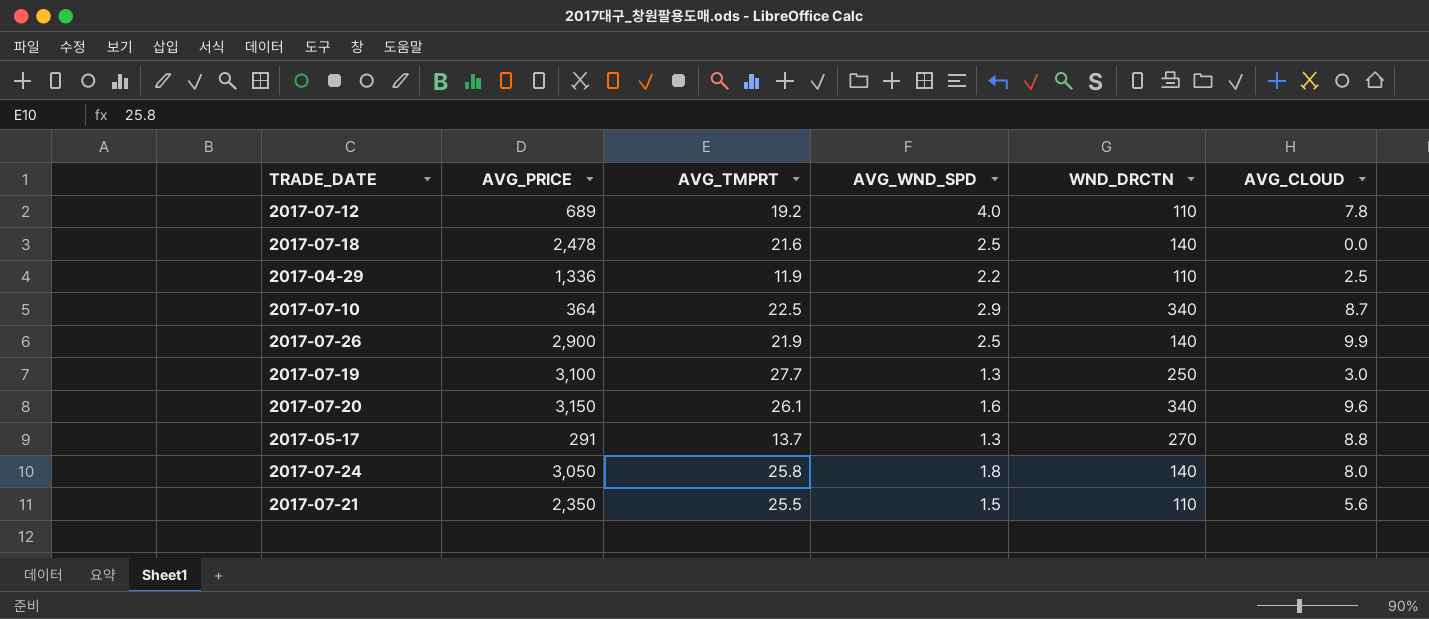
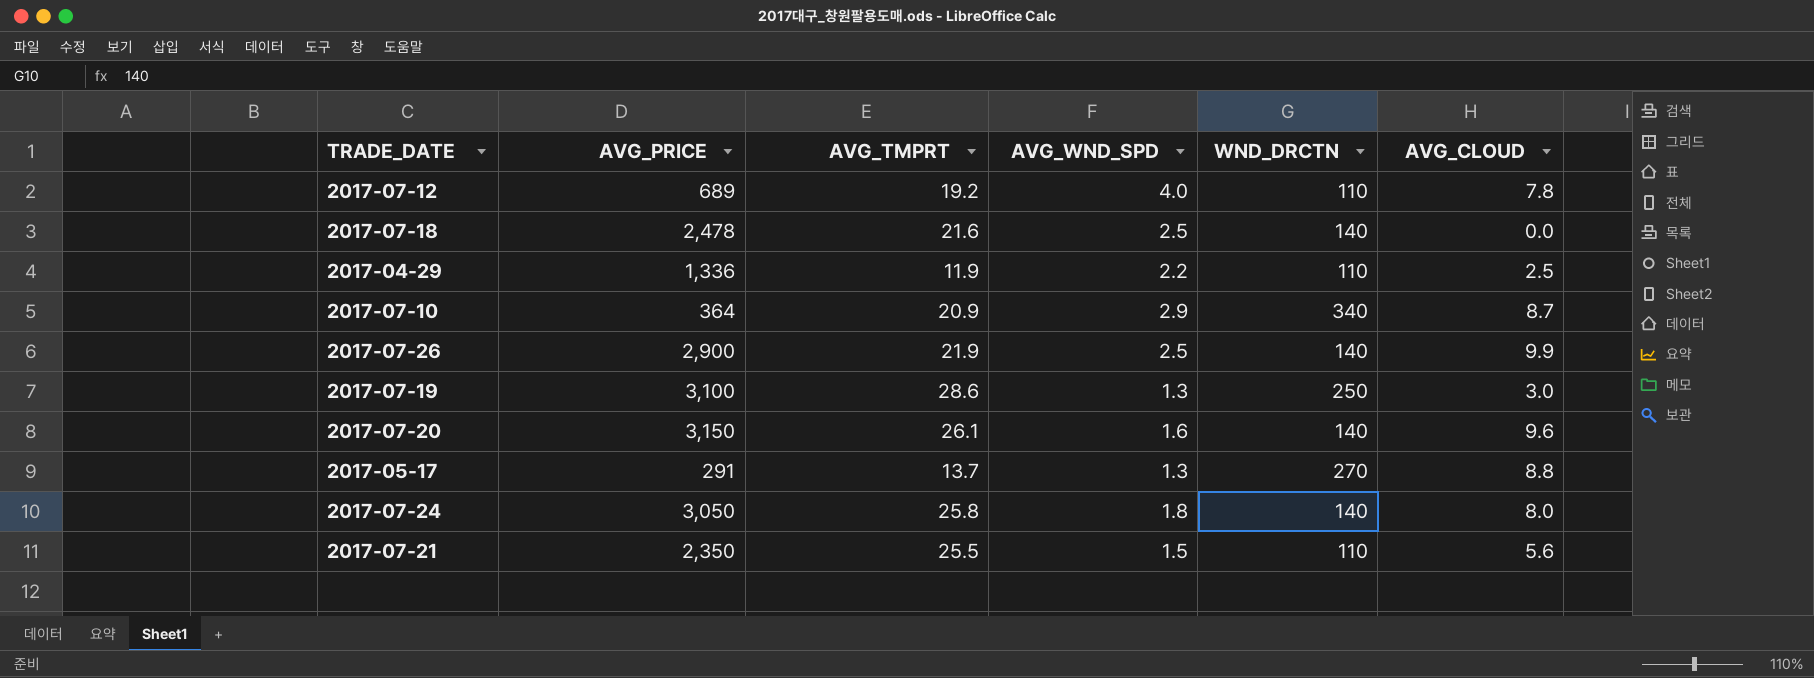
2017-07-10 | AVG_TMPRT: 22.5 -> 20.9
2017-07-19 | AVG_TMPRT: 27.7 -> 28.6
2017-07-20 | WND_DRCTN: 340 -> 140

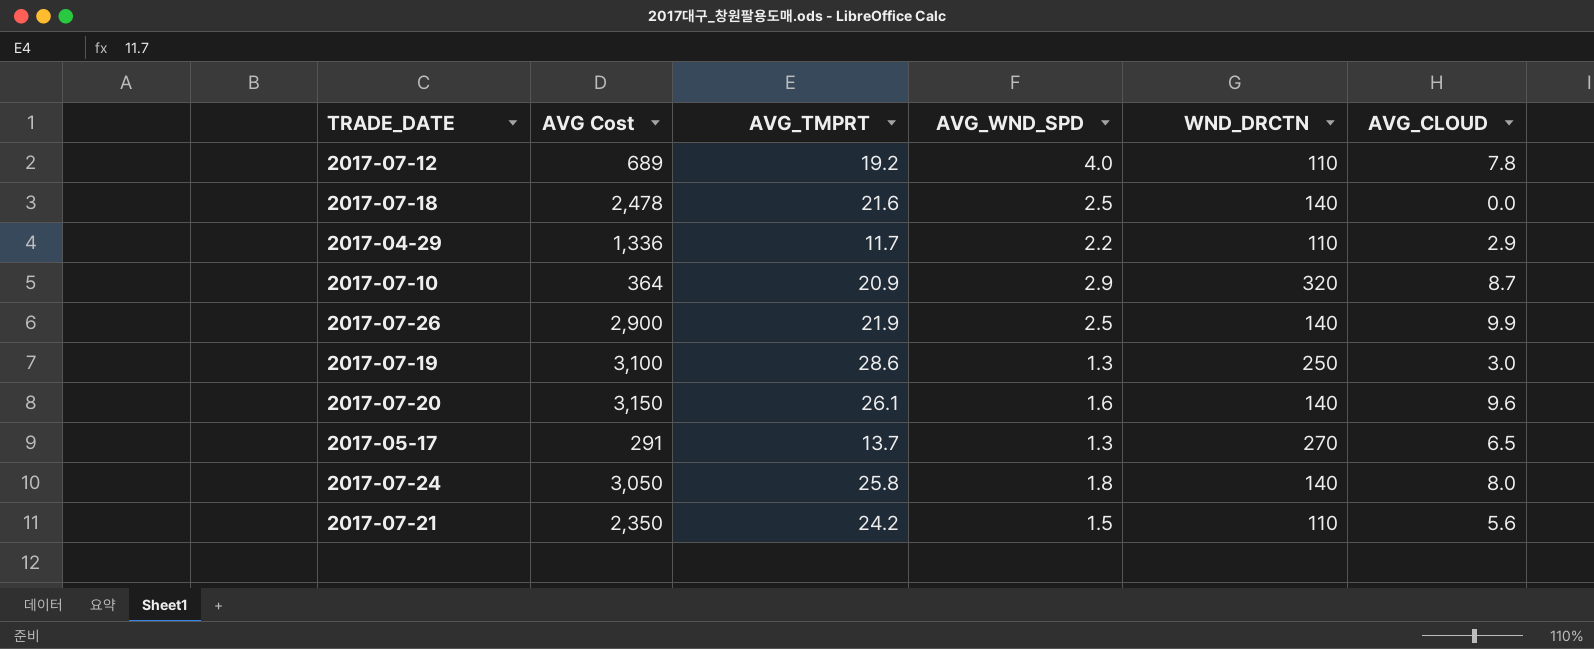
column name: AVG_PRICE -> AVG Cost
2017-04-29 | AVG_TMPRT: 11.9 -> 11.7
2017-04-29 | AVG_CLOUD: 2.5 -> 2.9
2017-07-10 | WND_DRCTN: 340 -> 320
2017-05-17 | AVG_CLOUD: 8.8 -> 6.5
2017-07-21 | AVG_TMPRT: 25.5 -> 24.2

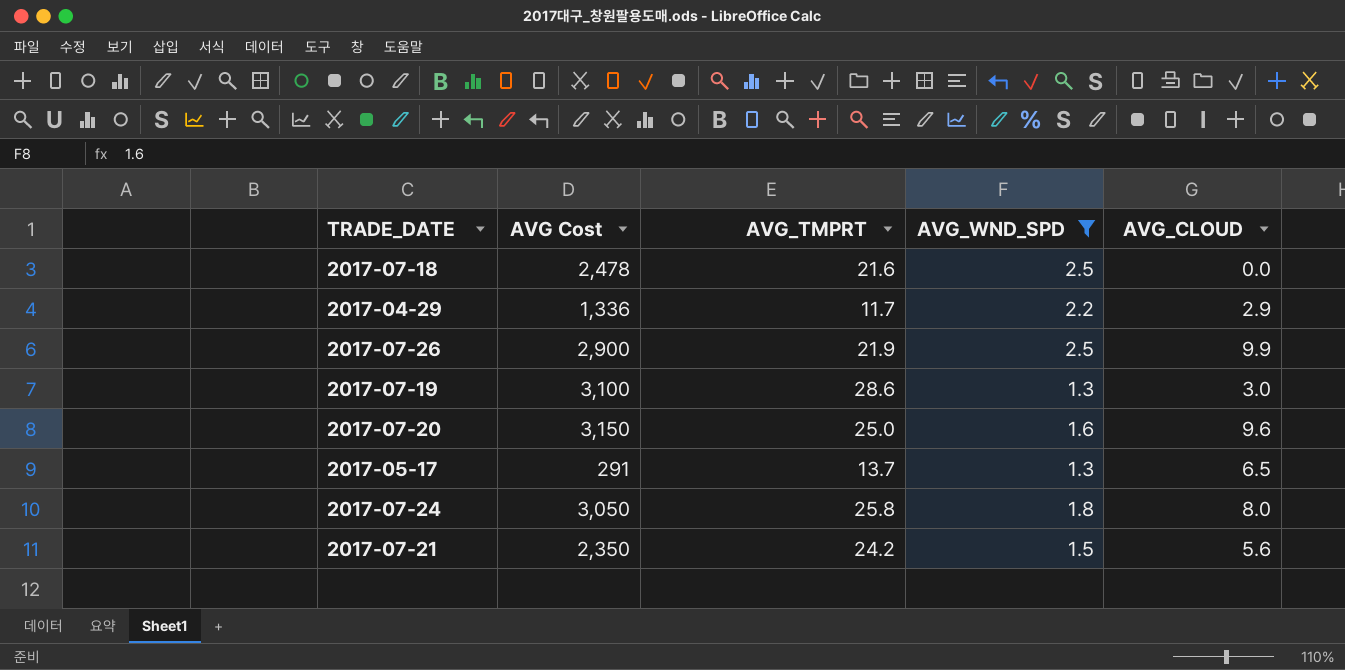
filter: none -> AVG_WND_SPD <= 2.5
column WND_DRCTN | position: 5 -> none
2017-07-20 | AVG_TMPRT: 26.1 -> 25.0

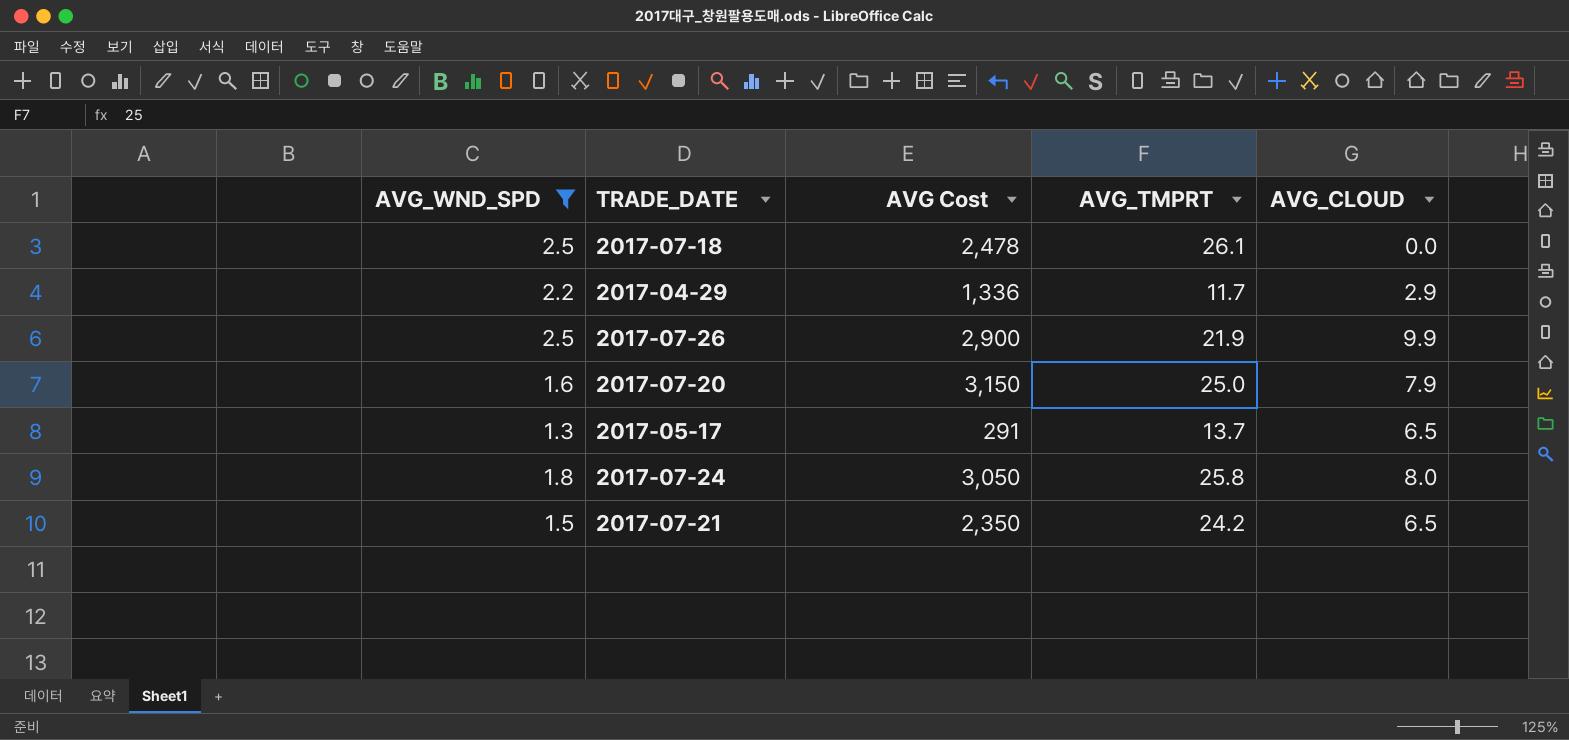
column AVG_WND_SPD | position: 4 -> 1
row 2017-07-19: 3,100 | 28.6 | 1.3 | 3.0 -> none
2017-07-18 | AVG_TMPRT: 21.6 -> 26.1
2017-07-20 | AVG_CLOUD: 9.6 -> 7.9
2017-07-21 | AVG_CLOUD: 5.6 -> 6.5

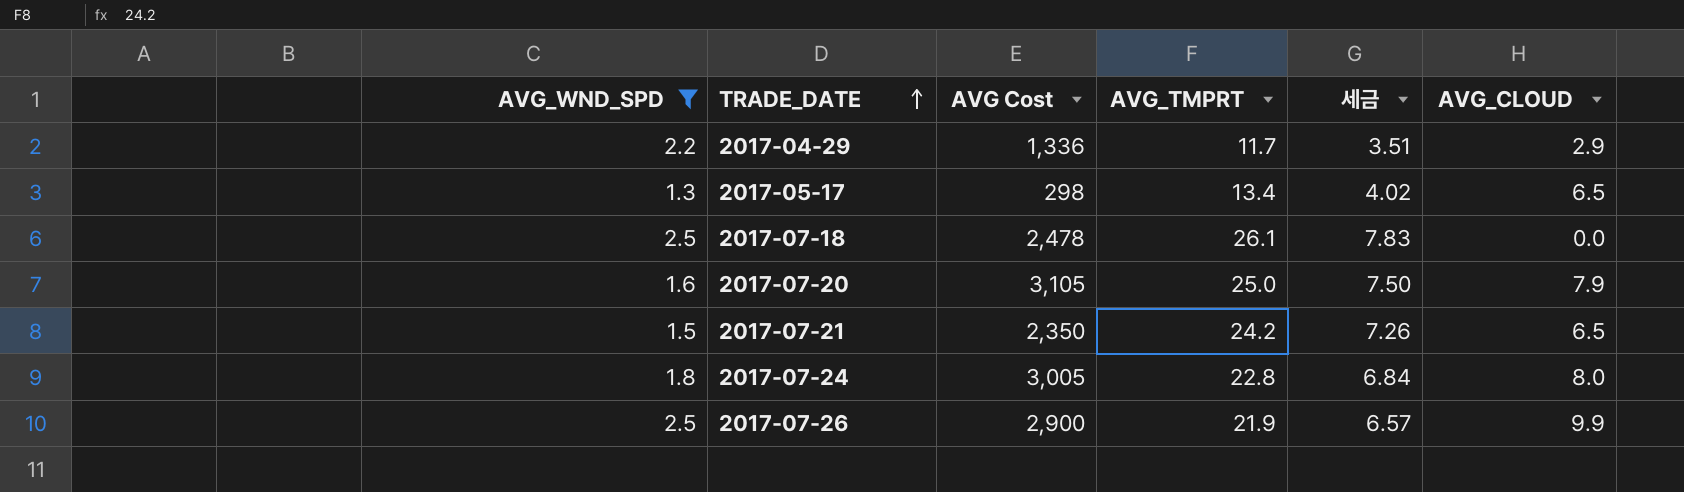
row order: none -> TRADE_DATE ascending
column 세금 | formula: none -> [AVG_TMPRT] * 0.3
2017-05-17 | AVG Cost: 291 -> 298
2017-05-17 | AVG_TMPRT: 13.7 -> 13.4
2017-07-20 | AVG Cost: 3,150 -> 3,105
2017-07-24 | AVG Cost: 3,050 -> 3,005
2017-07-24 | AVG_TMPRT: 25.8 -> 22.8

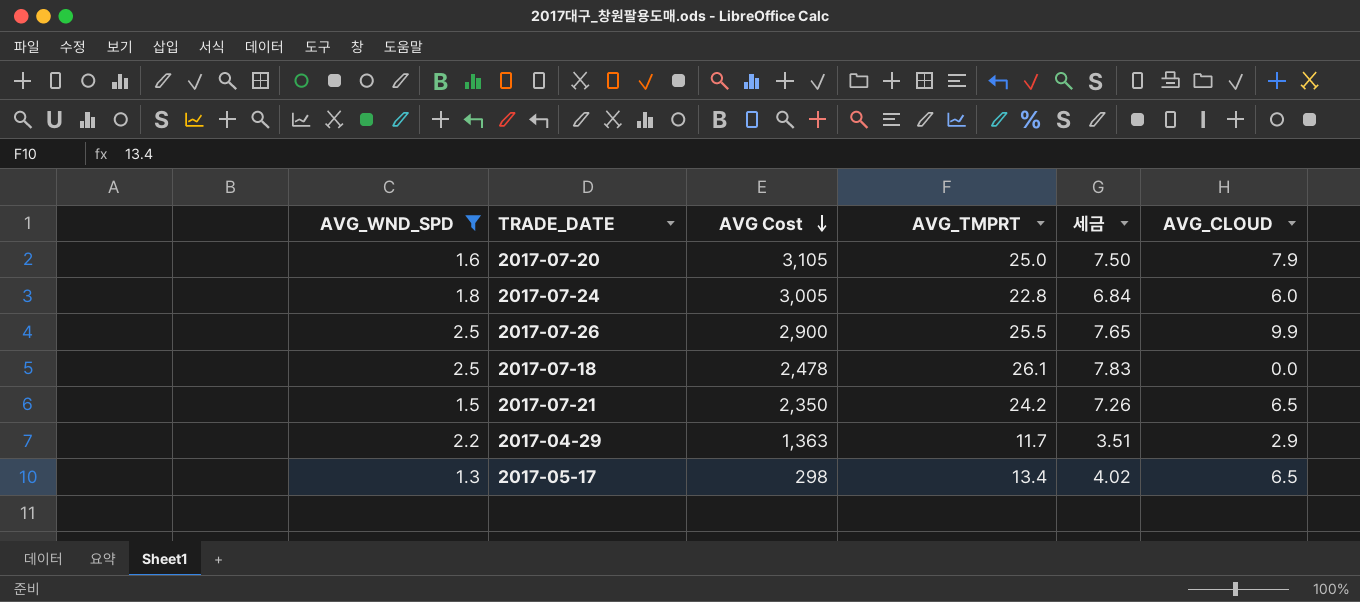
row order: TRADE_DATE ascending -> AVG Cost descending
2017-07-24 | AVG_CLOUD: 8.0 -> 6.0
2017-07-26 | AVG_TMPRT: 21.9 -> 25.5
2017-07-26 | 세금: 6.57 -> 7.65
2017-04-29 | AVG Cost: 1,336 -> 1,363

